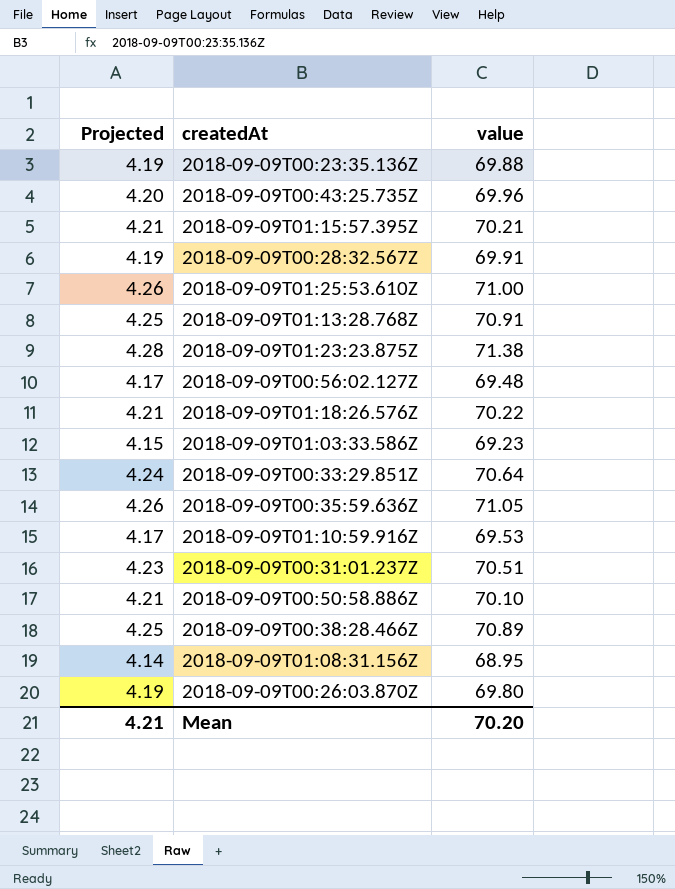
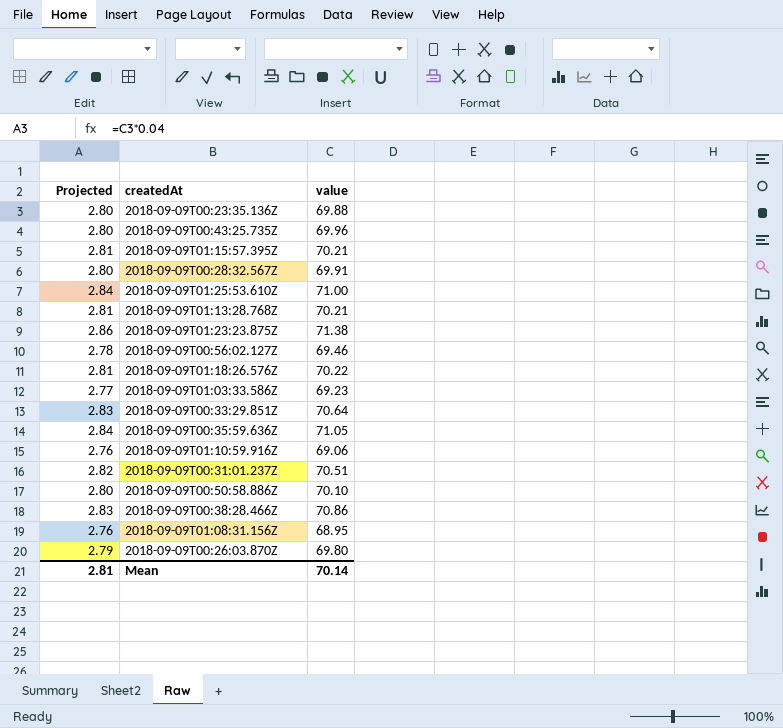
column Projected | formula: [value] * 0.06 -> [value] * 0.04
2018-09-09T01:13:28.768Z | value: 70.91 -> 70.21
2018-09-09T00:56:02.127Z | value: 69.48 -> 69.46
2018-09-09T01:10:59.916Z | value: 69.53 -> 69.06
2018-09-09T00:38:28.466Z | value: 70.89 -> 70.86
Mean | Projected: 4.21 -> 2.81
Mean | value: 70.20 -> 70.14

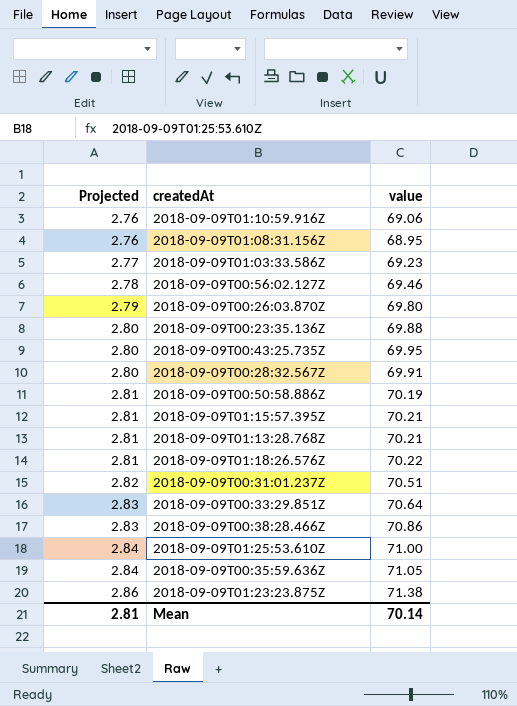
row order: none -> Projected ascending
2018-09-09T00:43:25.735Z | value: 69.96 -> 69.95
2018-09-09T00:50:58.886Z | Projected: 2.80 -> 2.81
2018-09-09T00:50:58.886Z | value: 70.10 -> 70.19

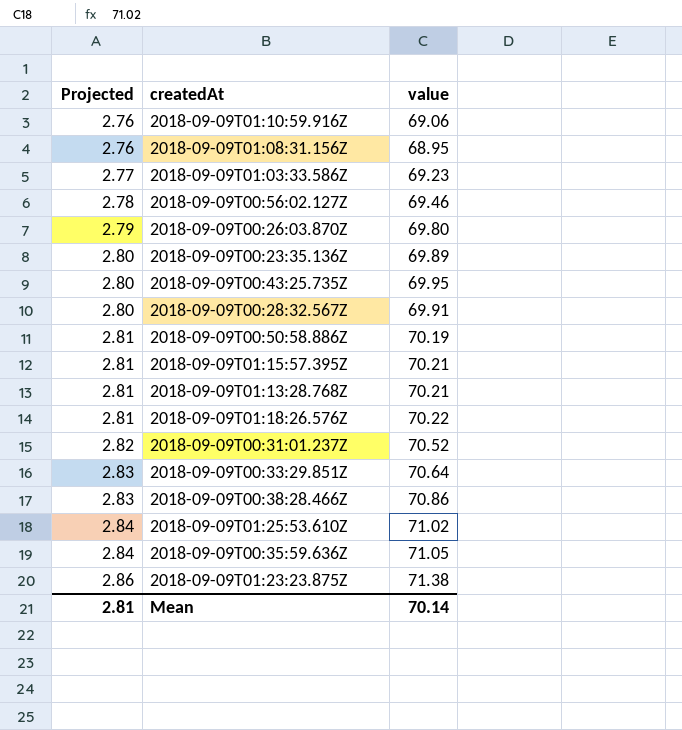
2018-09-09T00:23:35.136Z | value: 69.88 -> 69.89
2018-09-09T00:31:01.237Z | value: 70.51 -> 70.52
2018-09-09T01:25:53.610Z | value: 71.00 -> 71.02

